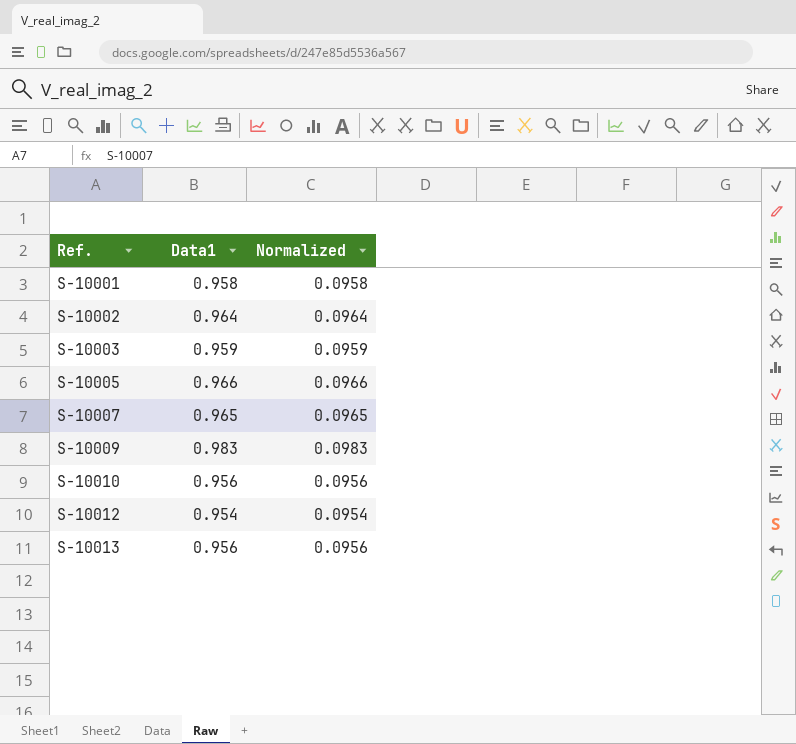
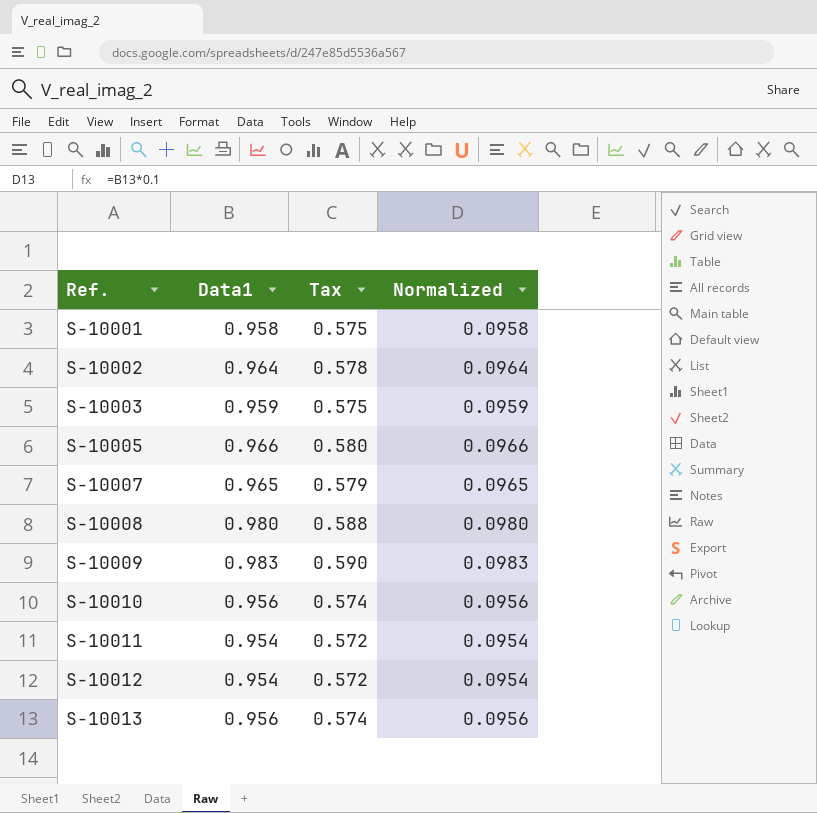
column Tax | formula: none -> [Data1] * 0.6
row S-10008: none -> 0.980 | 0.588 | 0.0980
row S-10011: none -> 0.954 | 0.572 | 0.0954

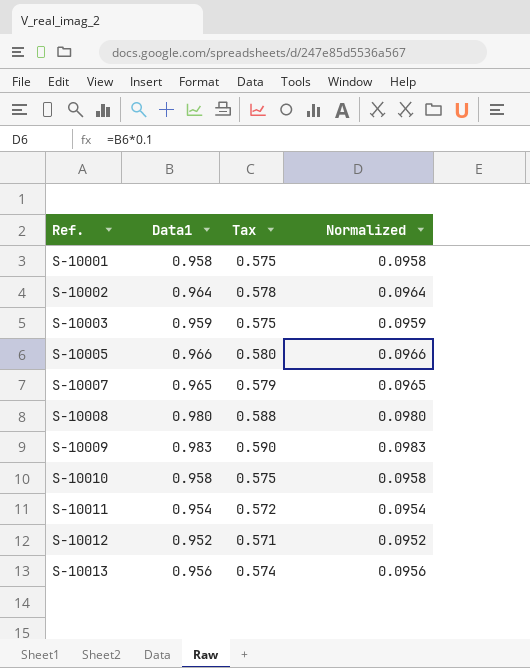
S-10010 | Data1: 0.956 -> 0.958
S-10010 | Tax: 0.574 -> 0.575
S-10010 | Normalized: 0.0956 -> 0.0958
S-10012 | Data1: 0.954 -> 0.952
S-10012 | Tax: 0.572 -> 0.571
S-10012 | Normalized: 0.0954 -> 0.0952

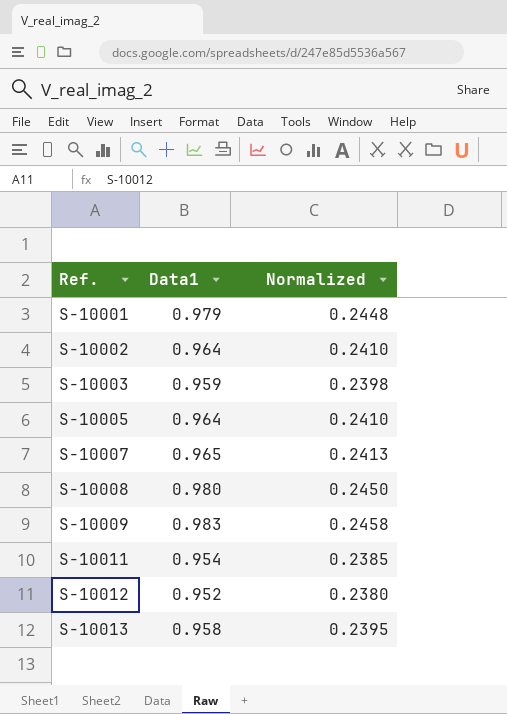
column Tax | formula: [Data1] * 0.6 -> none
column Normalized | formula: [Data1] * 0.1 -> [Data1] * 0.25
row S-10010: 0.958 | 0.575 | 0.0958 -> none
S-10001 | Data1: 0.958 -> 0.979
S-10005 | Data1: 0.966 -> 0.964
S-10013 | Data1: 0.956 -> 0.958

